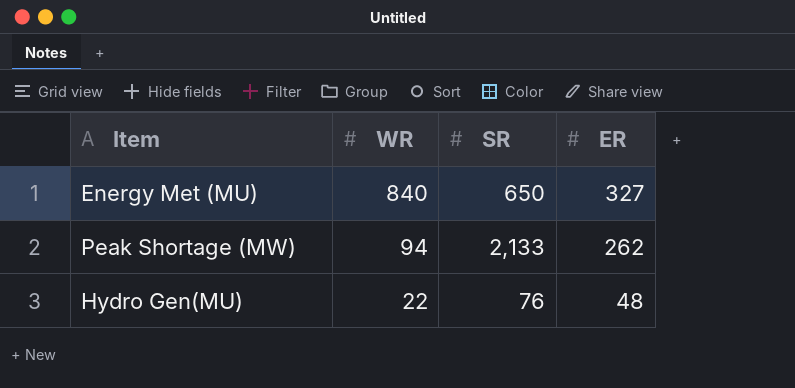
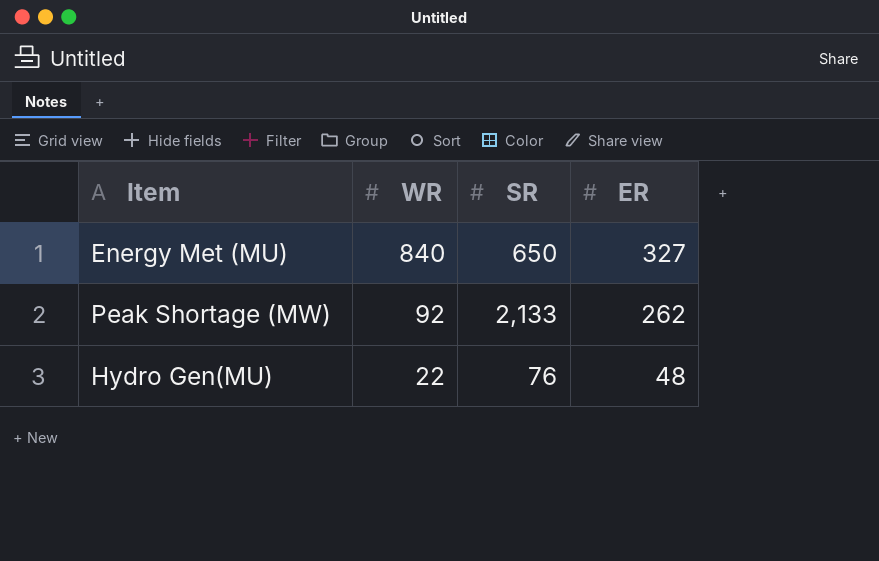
Peak Shortage (MW) | WR: 94 -> 92

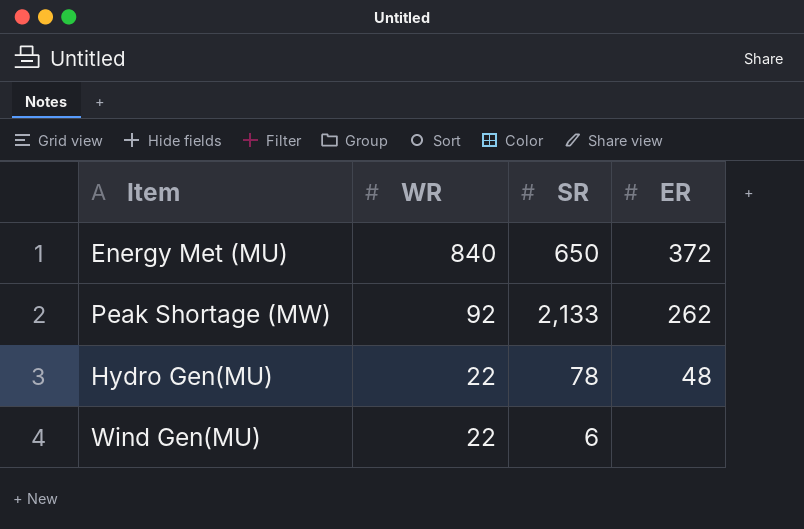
Energy Met (MU) | ER: 327 -> 372
Hydro Gen(MU) | SR: 76 -> 78
row Wind Gen(MU): none -> 22 | 6 | none

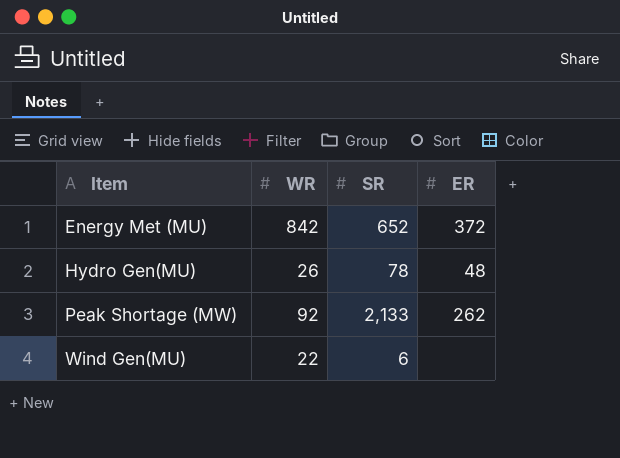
row order: WR descending -> Item ascending
Energy Met (MU) | WR: 840 -> 842
Energy Met (MU) | SR: 650 -> 652
Hydro Gen(MU) | WR: 22 -> 26

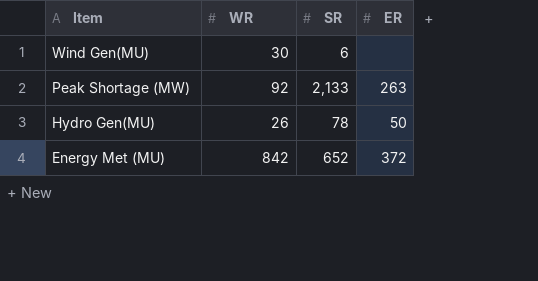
row order: Item ascending -> Item descending
Wind Gen(MU) | WR: 22 -> 30
Peak Shortage (MW) | ER: 262 -> 263
Hydro Gen(MU) | ER: 48 -> 50

